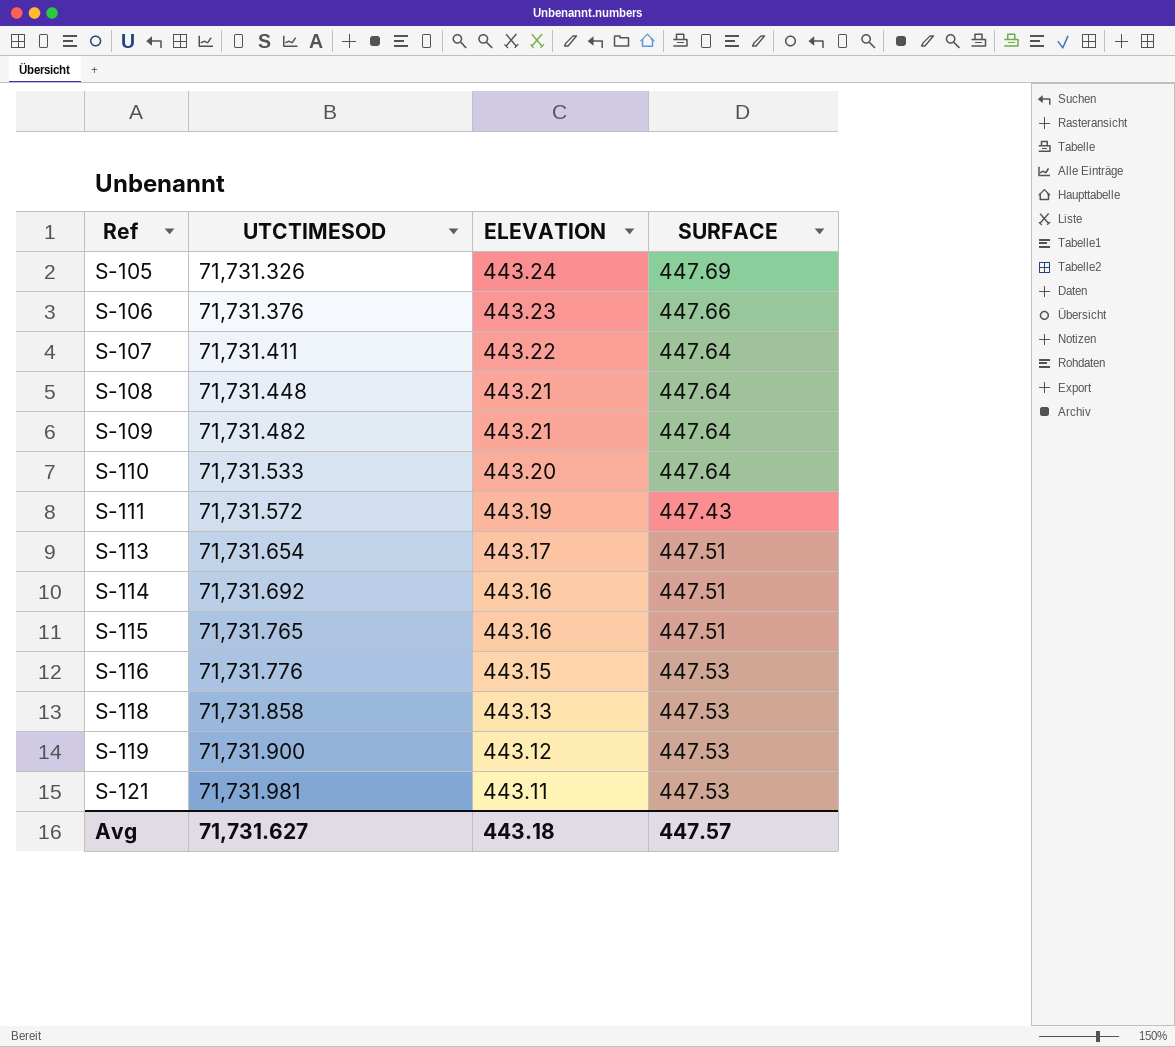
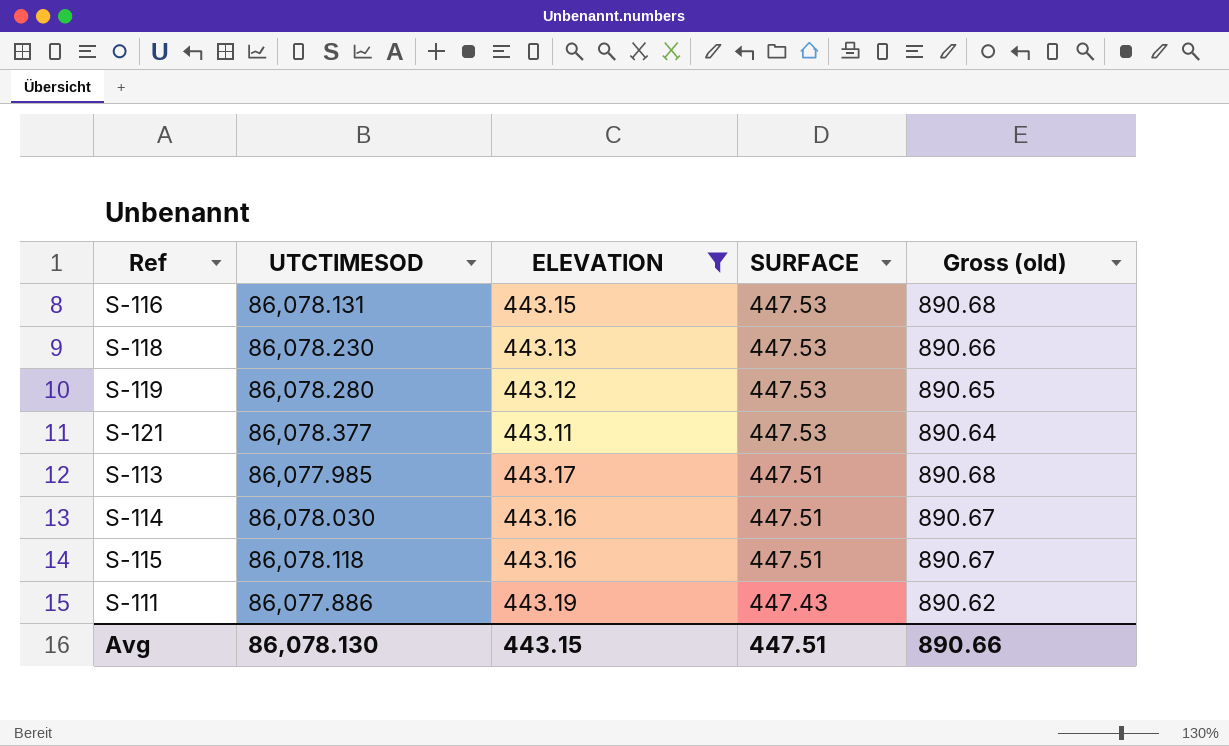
filter: none -> ELEVATION <= 443.19
row order: Ref ascending -> SURFACE descending
column Gross (old) | formula: none -> [ELEVATION] + [SURFACE]
S-116 | UTCTIMESOD: 71,731.776 -> 86,078.131
S-118 | UTCTIMESOD: 71,731.858 -> 86,078.230
S-119 | UTCTIMESOD: 71,731.900 -> 86,078.280
S-121 | UTCTIMESOD: 71,731.981 -> 86,078.377
S-113 | UTCTIMESOD: 71,731.654 -> 86,077.985
S-114 | UTCTIMESOD: 71,731.692 -> 86,078.030
S-115 | UTCTIMESOD: 71,731.765 -> 86,078.118
S-111 | UTCTIMESOD: 71,731.572 -> 86,077.886
Avg | UTCTIMESOD: 71,731.627 -> 86,078.130
Avg | ELEVATION: 443.18 -> 443.15
Avg | SURFACE: 447.57 -> 447.51

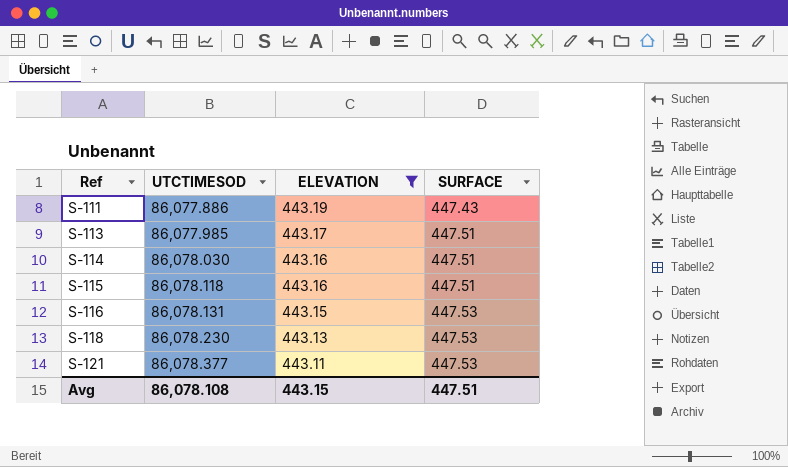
row order: SURFACE descending -> Ref ascending
column Gross (old) | formula: [ELEVATION] + [SURFACE] -> none
row S-119: 86,078.280 | 443.12 | 447.53 | 890.65 -> none
Avg | UTCTIMESOD: 86,078.130 -> 86,078.108

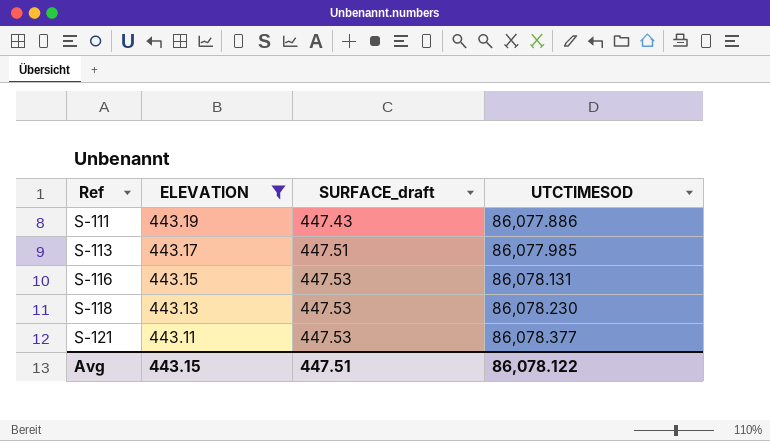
column name: SURFACE -> SURFACE_draft
column UTCTIMESOD | position: 2 -> 4
row S-114: 86,078.030 | 443.16 | 447.51 -> none
row S-115: 86,078.118 | 443.16 | 447.51 -> none
Avg | UTCTIMESOD: 86,078.108 -> 86,078.122

